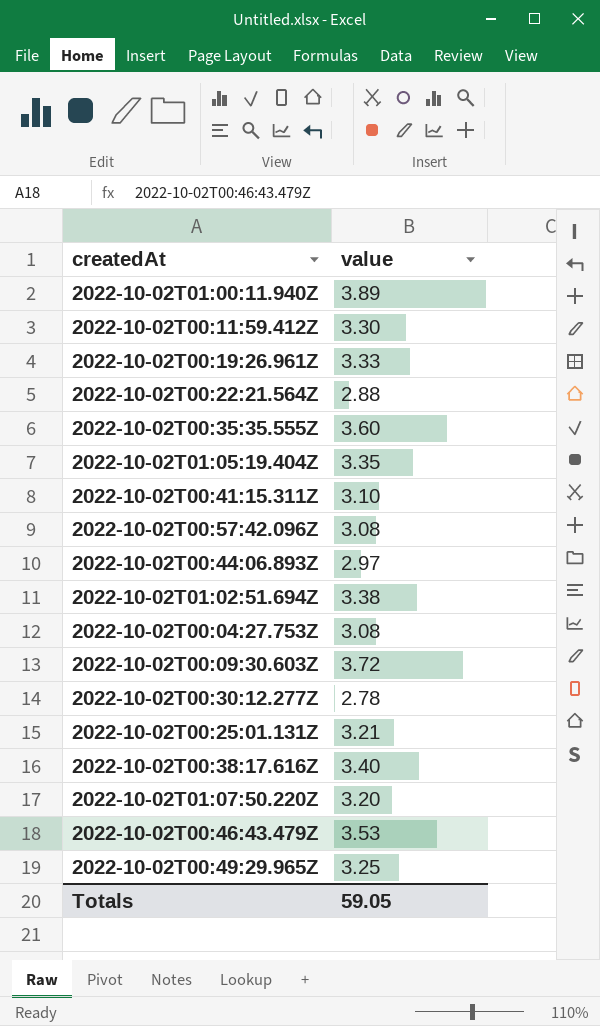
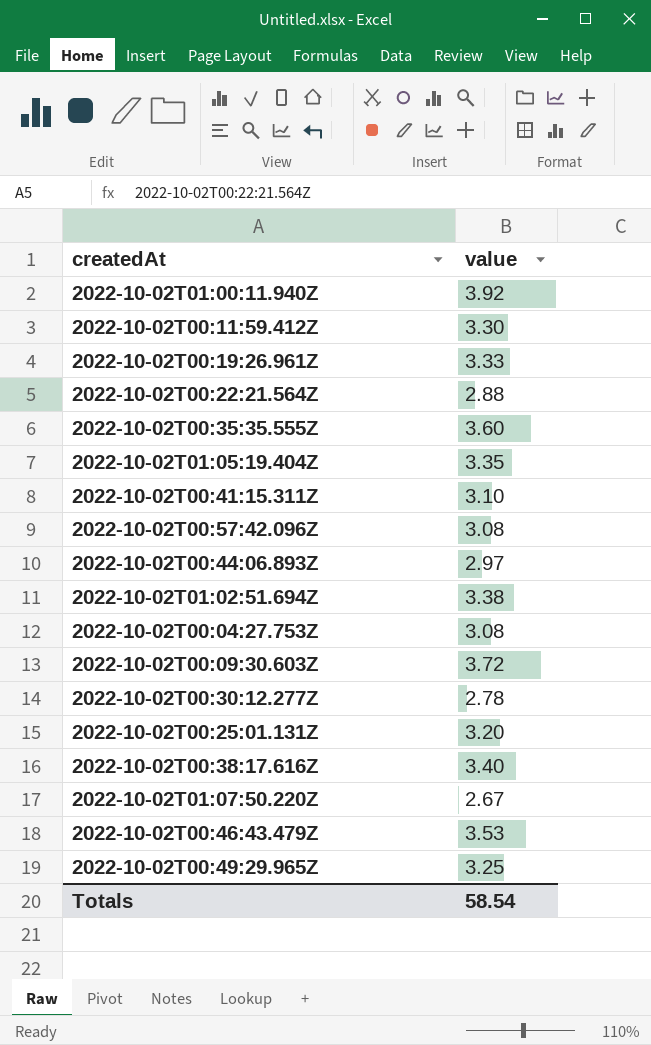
2022-10-02T01:00:11.940Z | value: 3.89 -> 3.92
2022-10-02T00:25:01.131Z | value: 3.21 -> 3.20
2022-10-02T01:07:50.220Z | value: 3.20 -> 2.67
Totals | value: 59.05 -> 58.54

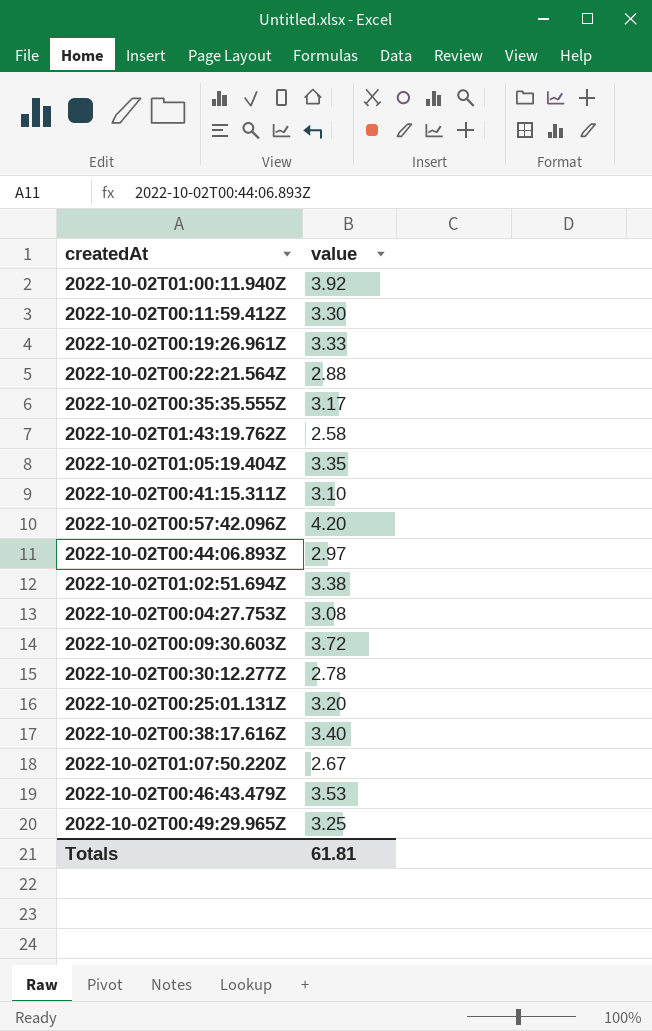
2022-10-02T00:35:35.555Z | value: 3.60 -> 3.17
row 2022-10-02T01:43:19.762Z: none -> 2.58
2022-10-02T00:57:42.096Z | value: 3.08 -> 4.20
Totals | value: 58.54 -> 61.81

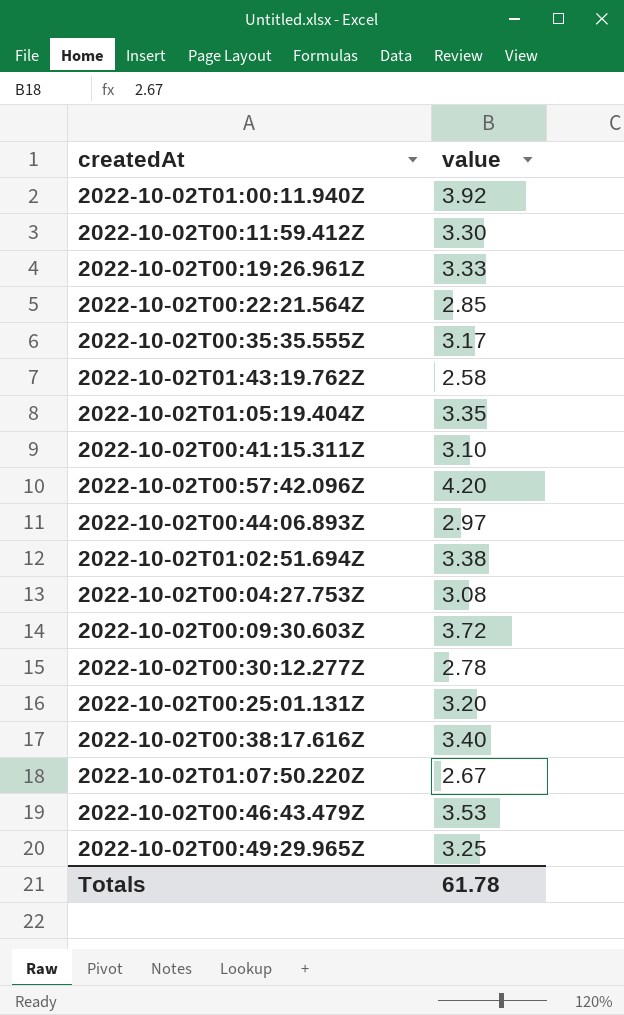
2022-10-02T00:22:21.564Z | value: 2.88 -> 2.85
Totals | value: 61.81 -> 61.78

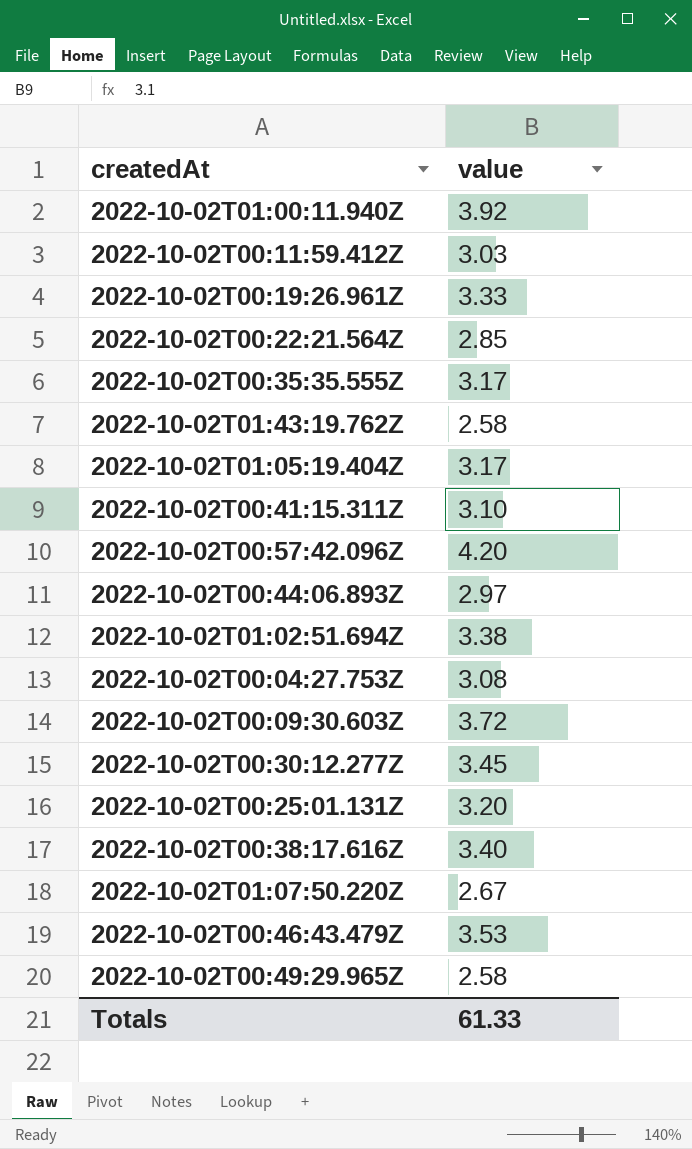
2022-10-02T00:11:59.412Z | value: 3.30 -> 3.03
2022-10-02T01:05:19.404Z | value: 3.35 -> 3.17
2022-10-02T00:30:12.277Z | value: 2.78 -> 3.45
2022-10-02T00:49:29.965Z | value: 3.25 -> 2.58
Totals | value: 61.78 -> 61.33

